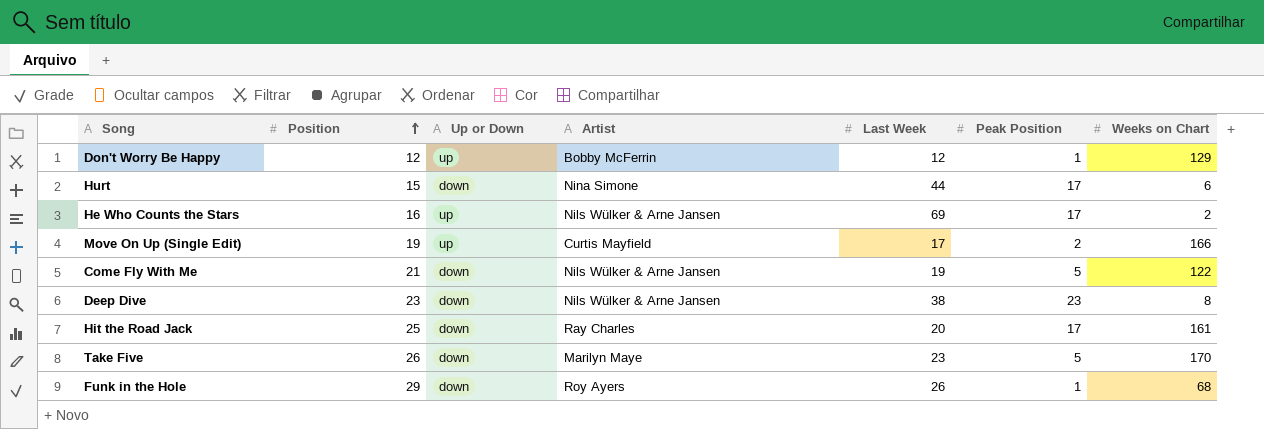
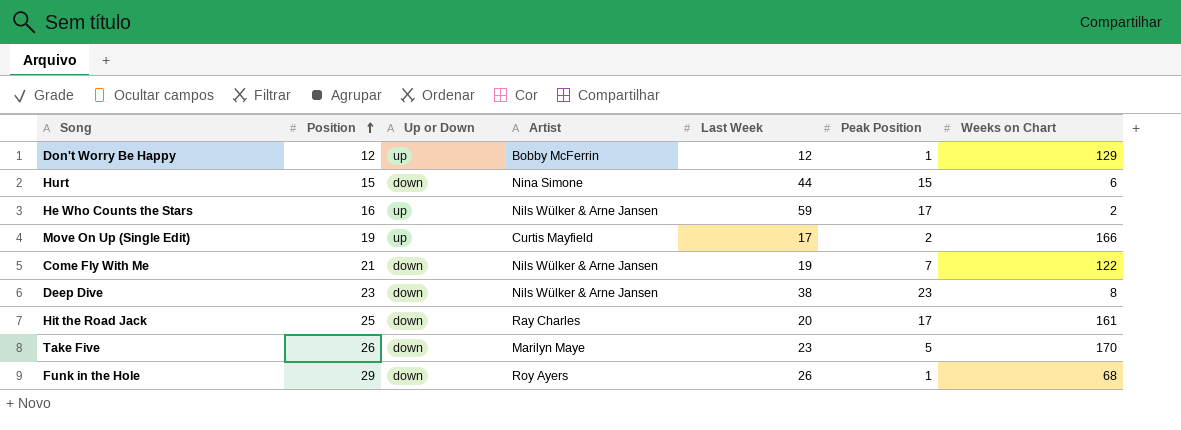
Hurt | Peak Position: 17 -> 15
He Who Counts the Stars | Last Week: 69 -> 59
Come Fly With Me | Peak Position: 5 -> 7

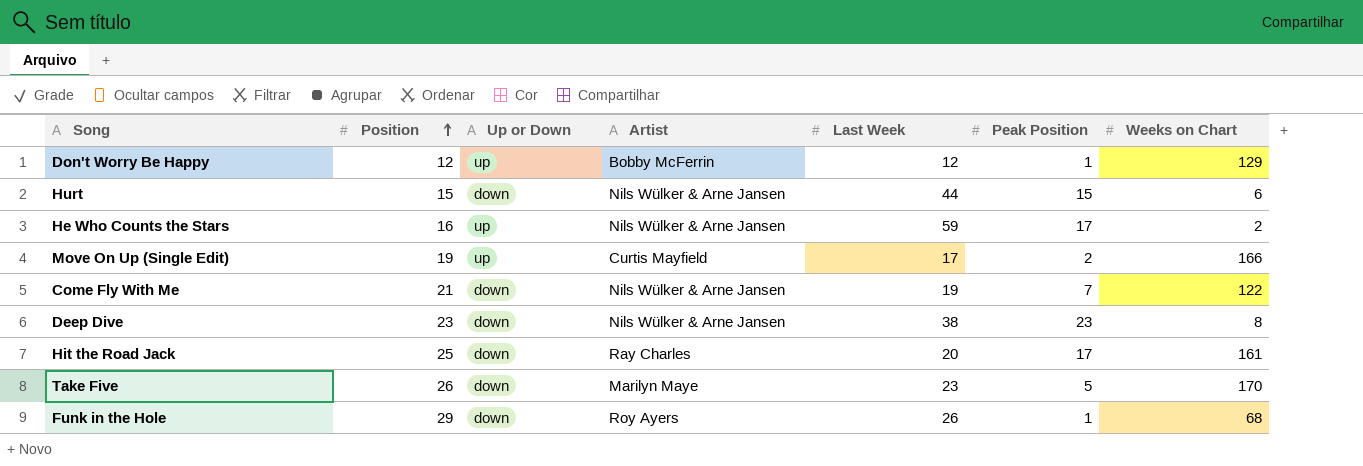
Hurt | Artist: Nina Simone -> Nils Wülker & Arne Jansen

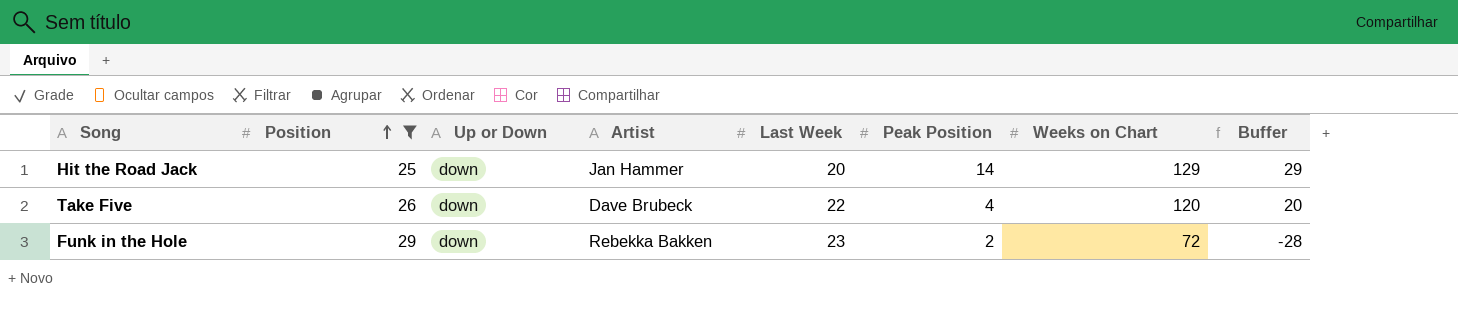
filter: none -> Position >= 25
column Buffer | formula: none -> [Weeks on Chart] - 100
Hit the Road Jack | Artist: Ray Charles -> Jan Hammer
Hit the Road Jack | Peak Position: 17 -> 14
Hit the Road Jack | Weeks on Chart: 161 -> 129
Take Five | Artist: Marilyn Maye -> Dave Brubeck
Take Five | Last Week: 23 -> 22
Take Five | Peak Position: 5 -> 4
Take Five | Weeks on Chart: 170 -> 120
Funk in the Hole | Artist: Roy Ayers -> Rebekka Bakken
Funk in the Hole | Last Week: 26 -> 23
Funk in the Hole | Peak Position: 1 -> 2
Funk in the Hole | Weeks on Chart: 68 -> 72

